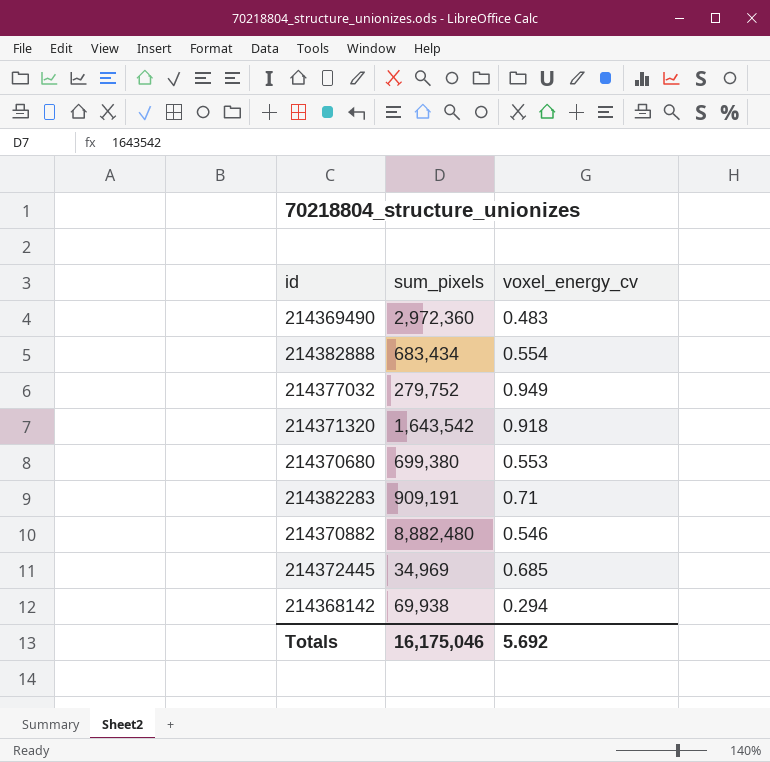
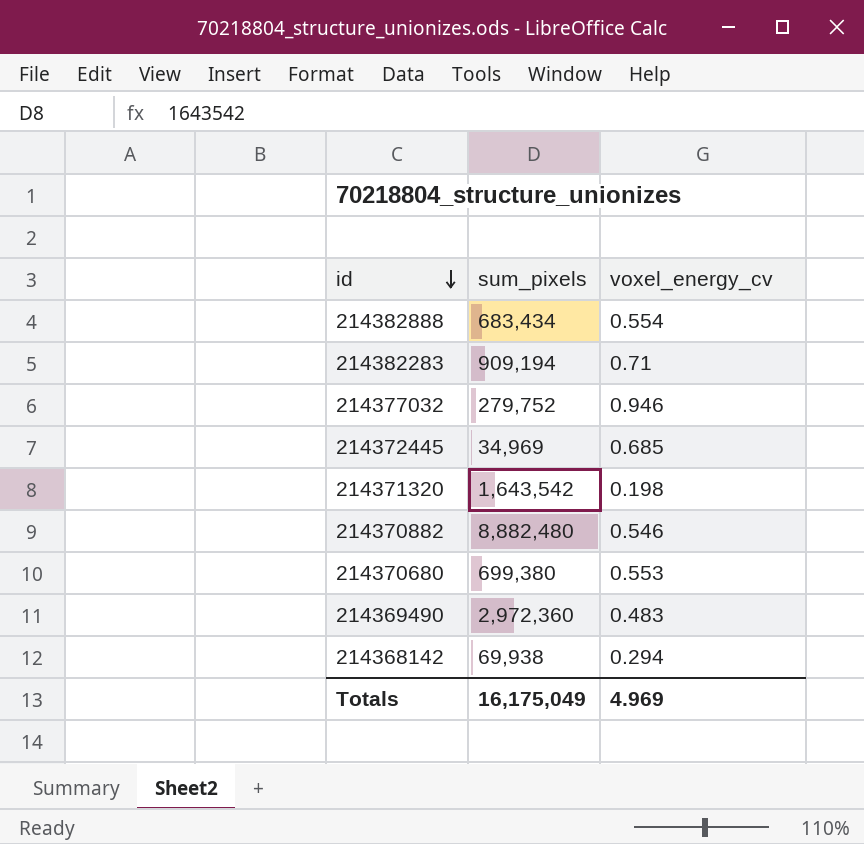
row order: none -> id descending
214382283 | sum_pixels: 909,191 -> 909,194
214377032 | voxel_energy_cv: 0.949 -> 0.946
214371320 | voxel_energy_cv: 0.918 -> 0.198
Totals | sum_pixels: 16,175,046 -> 16,175,049
Totals | voxel_energy_cv: 5.692 -> 4.969

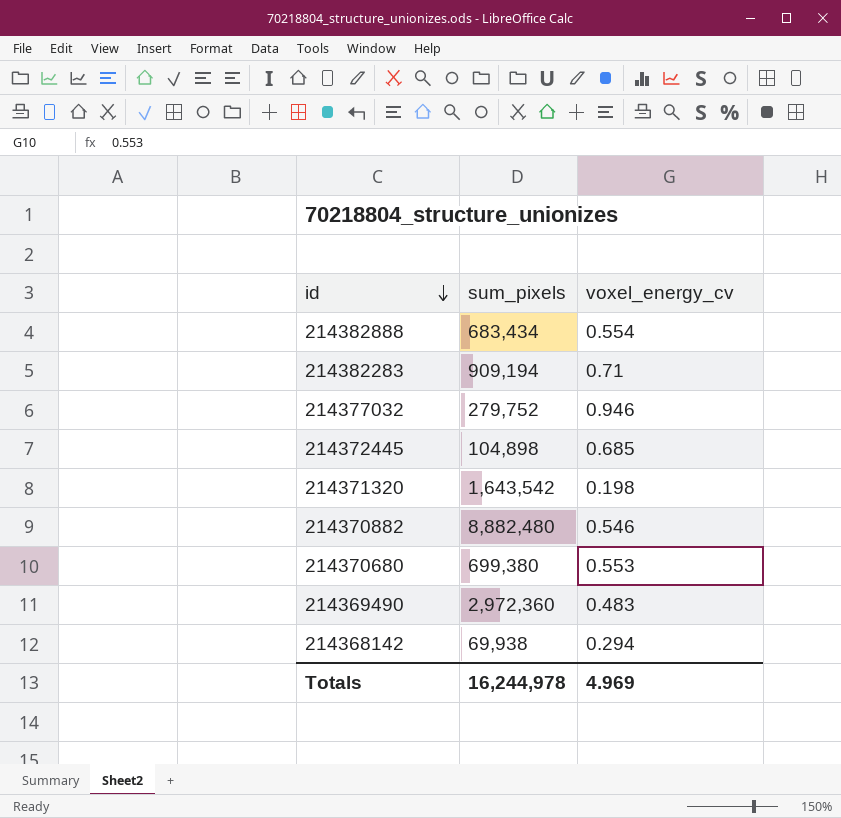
214372445 | sum_pixels: 34,969 -> 104,898
Totals | sum_pixels: 16,175,049 -> 16,244,978

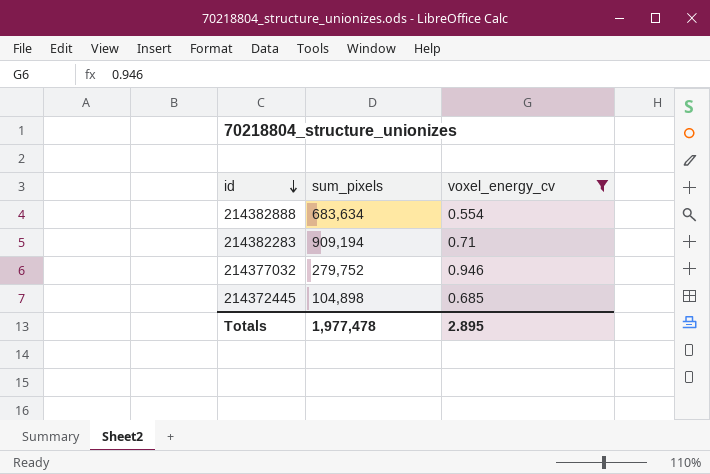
filter: none -> voxel_energy_cv >= 0.554
214382888 | sum_pixels: 683,434 -> 683,634
Totals | sum_pixels: 16,244,978 -> 1,977,478
Totals | voxel_energy_cv: 4.969 -> 2.895

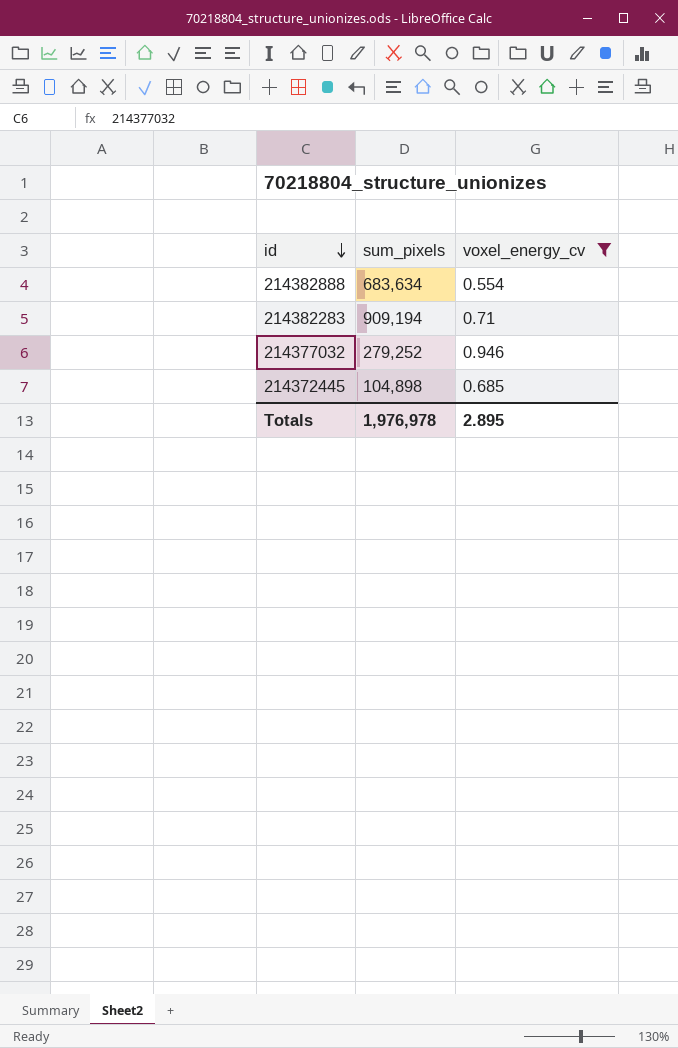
214377032 | sum_pixels: 279,752 -> 279,252
Totals | sum_pixels: 1,977,478 -> 1,976,978

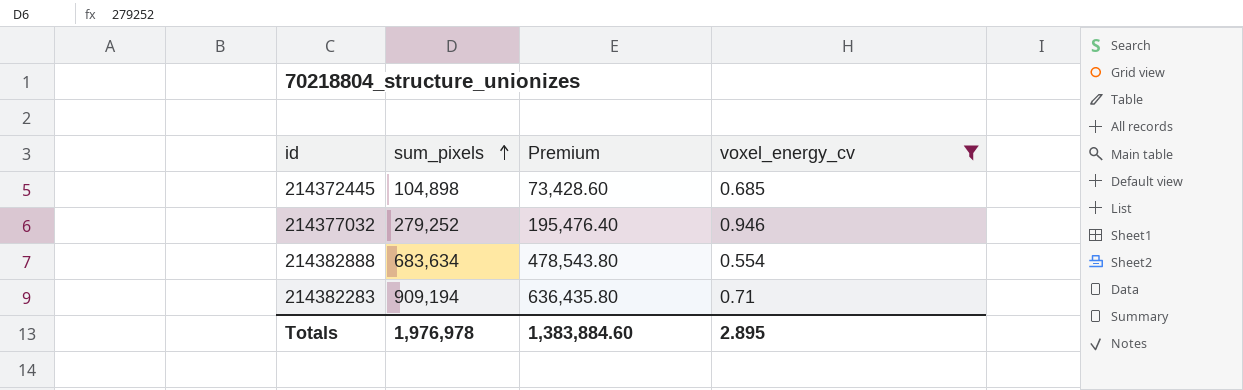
row order: id descending -> sum_pixels ascending
column Premium | formula: none -> [sum_pixels] * 0.7

